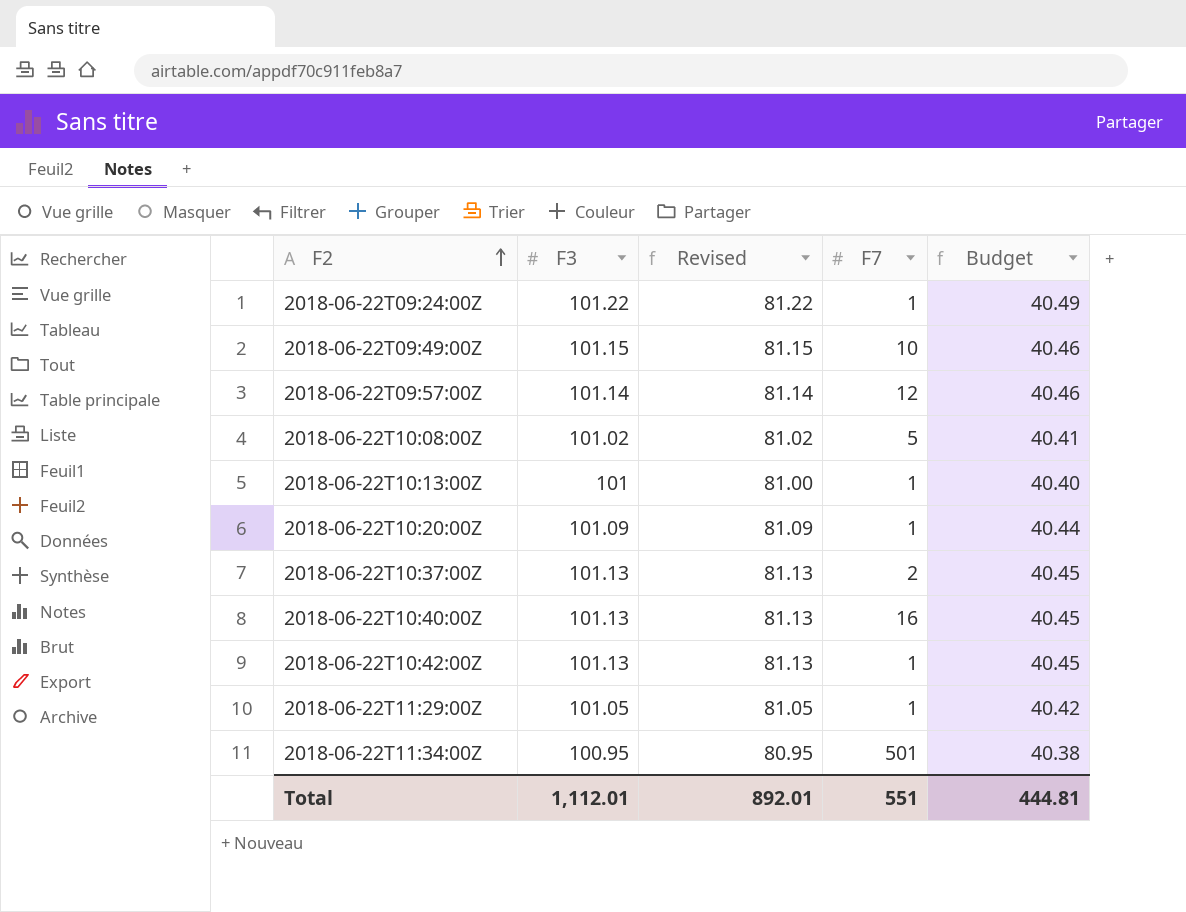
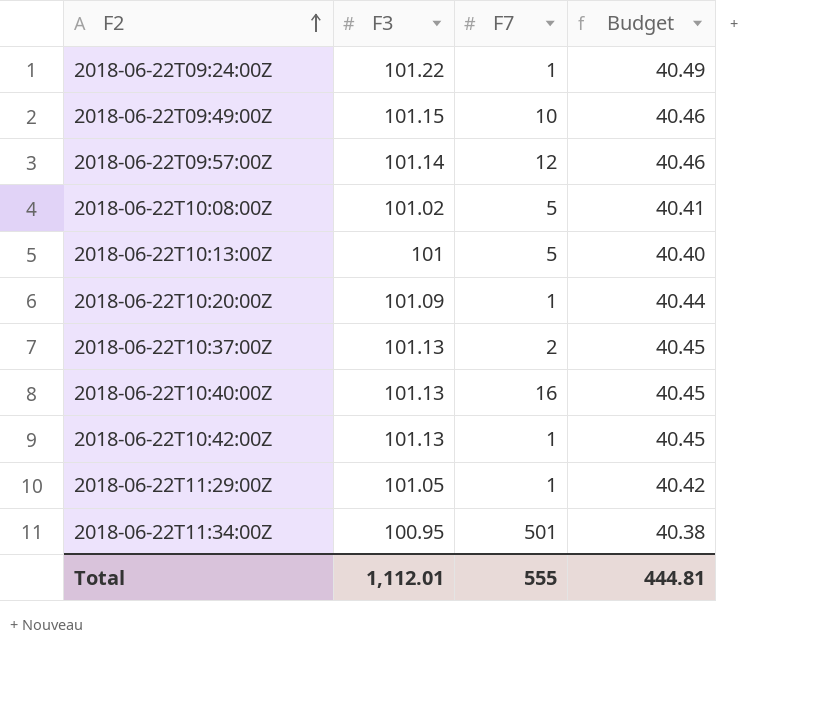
column Revised | formula: [F3] - 20 -> none
2018-06-22T10:13:00Z | F7: 1 -> 5
Total | F7: 551 -> 555

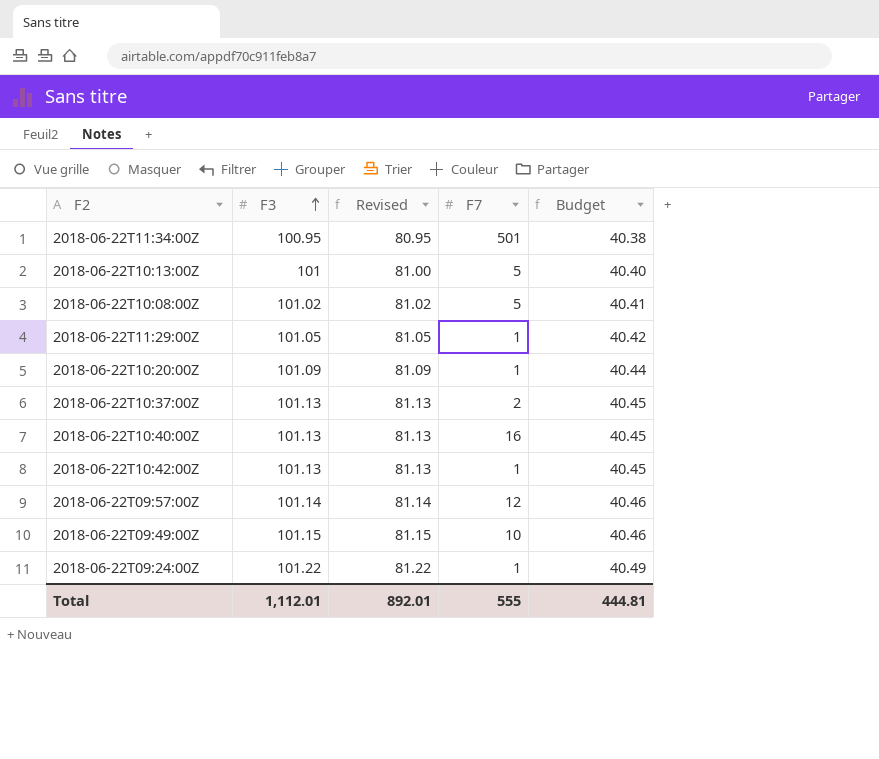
row order: F2 ascending -> F3 ascending
column Revised | formula: none -> [F3] - 20

